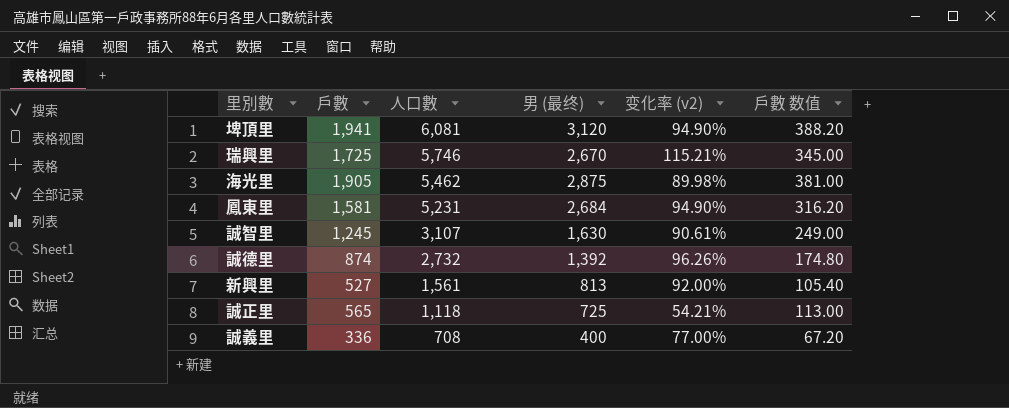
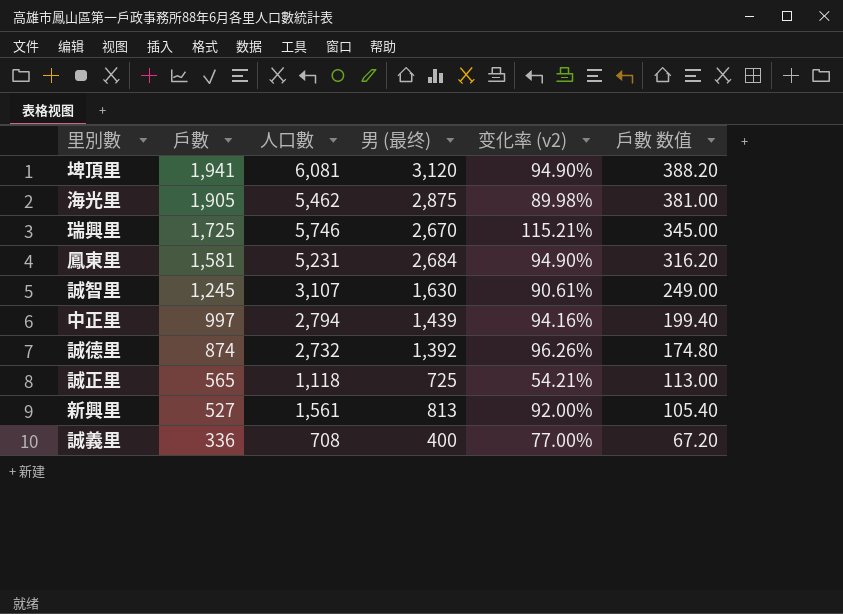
row order: 人口數 descending -> 戶數 descending
row 中正里: none -> 997 | 2,794 | 1,439 | 94.16% | 199.40

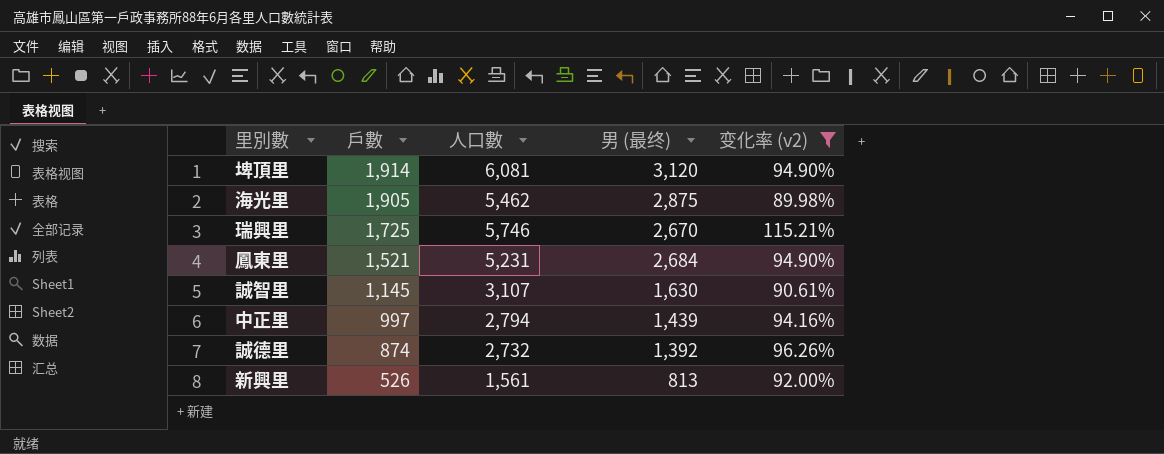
filter: none -> 变化率 (v2) >= 89.98%
column 戶數 数值 | formula: [戶數] * 0.2 -> none
埤頂里 | 戶數: 1,941 -> 1,914
鳳東里 | 戶數: 1,581 -> 1,521
誠智里 | 戶數: 1,245 -> 1,145
新興里 | 戶數: 527 -> 526

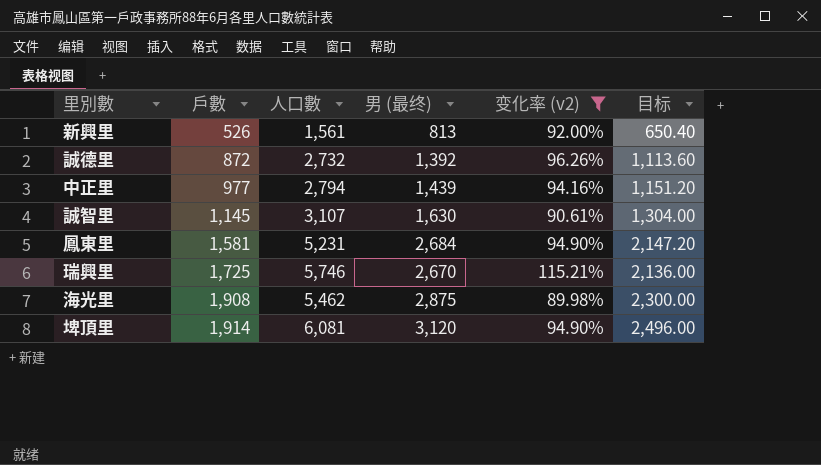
row order: 戶數 descending -> 戶數 ascending
column 目标 | formula: none -> [男 (最终)] * 0.8
誠德里 | 戶數: 874 -> 872
中正里 | 戶數: 997 -> 977
鳳東里 | 戶數: 1,521 -> 1,581
海光里 | 戶數: 1,905 -> 1,908

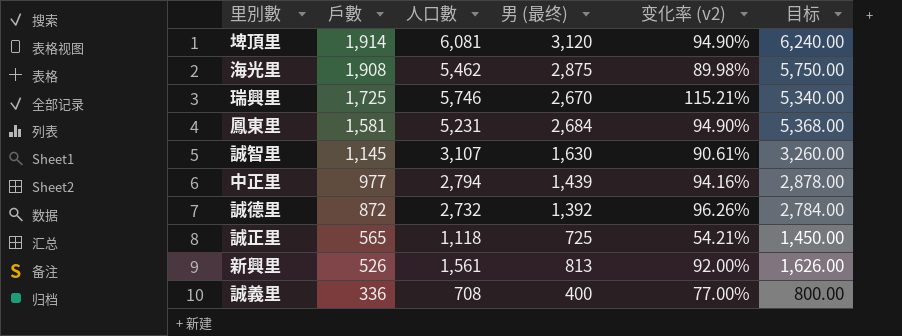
filter: 变化率 (v2) >= 89.98% -> none
row order: 戶數 ascending -> 戶數 descending
column 目标 | formula: [男 (最终)] * 0.8 -> [男 (最终)] * 2

